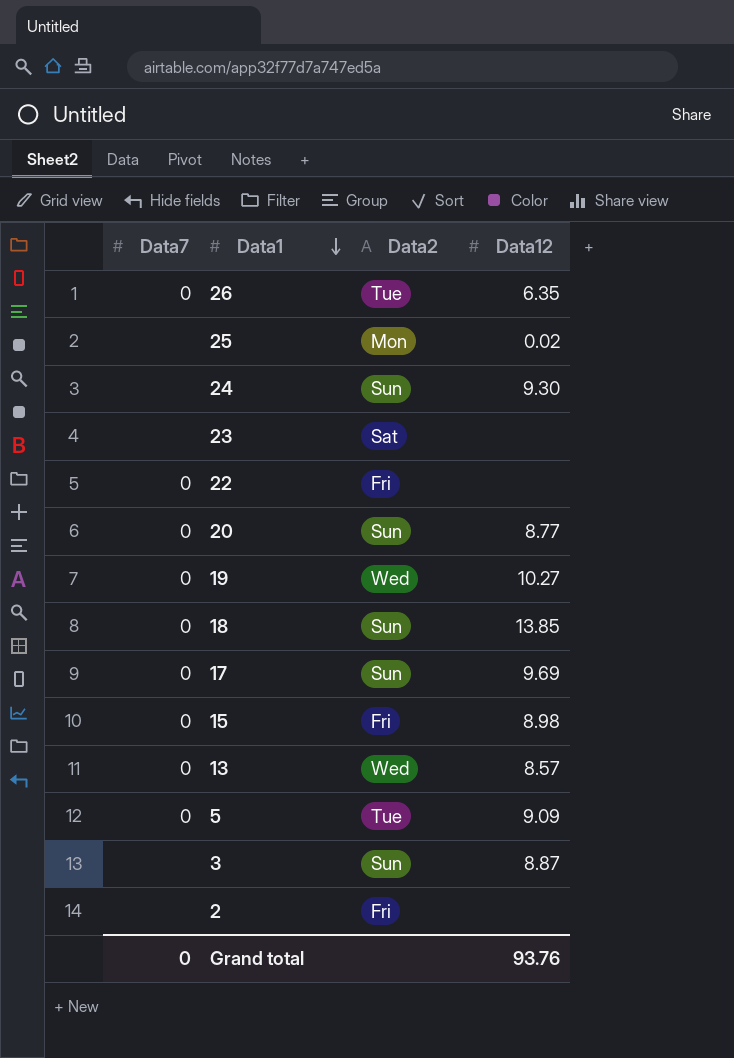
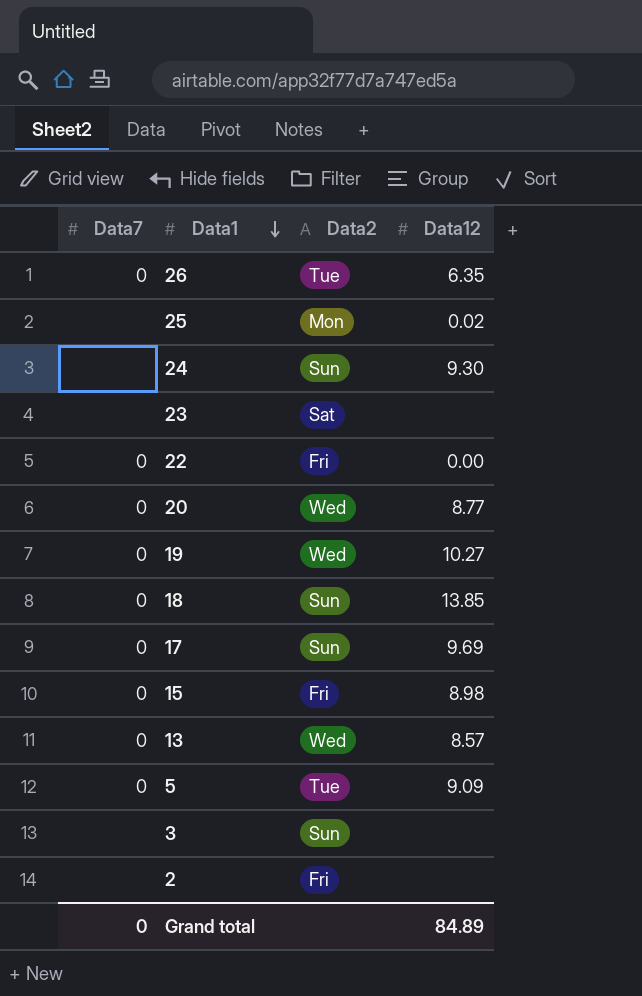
22 | Data12: none -> 0.00
20 | Data2: Sun -> Wed
3 | Data12: 8.87 -> none
Grand total | Data12: 93.76 -> 84.89

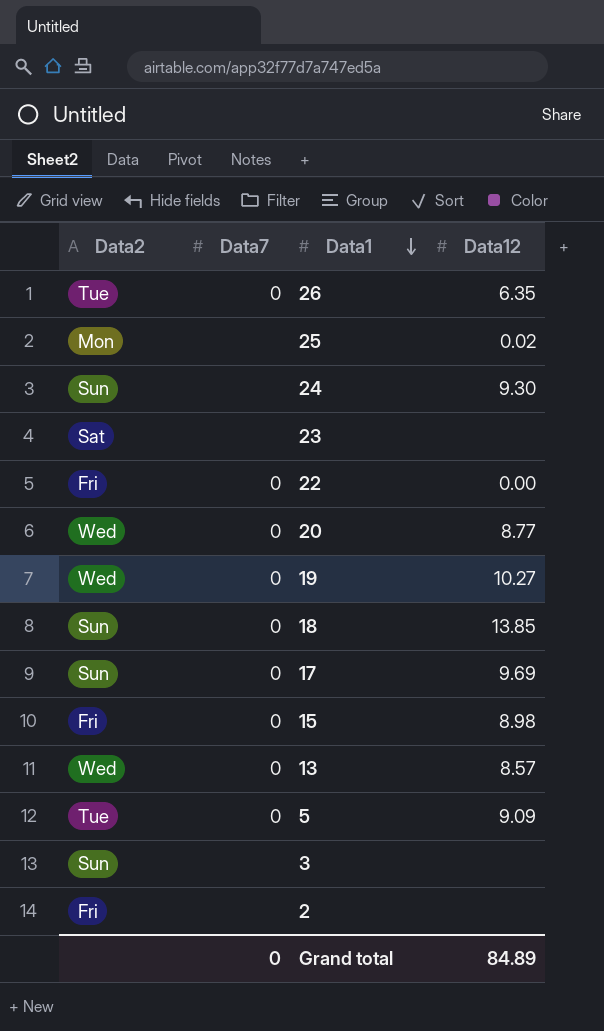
column Data2 | position: 3 -> 1

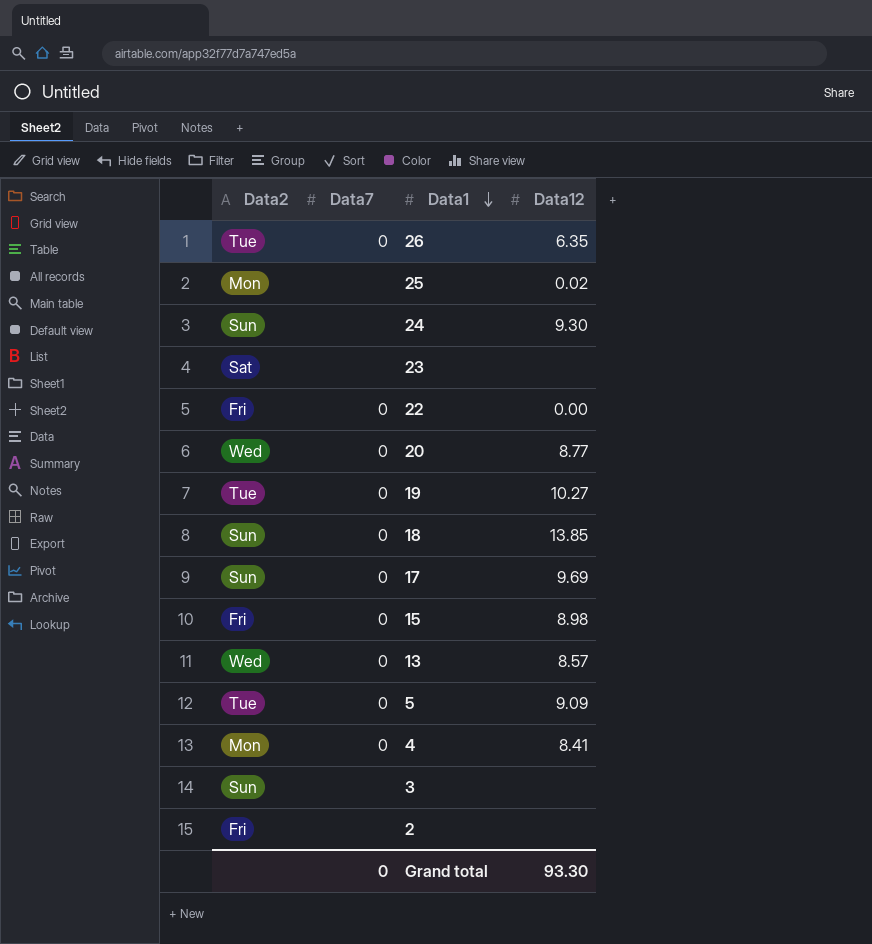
19 | Data2: Wed -> Tue
row 4: none -> Mon | 0 | 8.41
Grand total | Data12: 84.89 -> 93.30

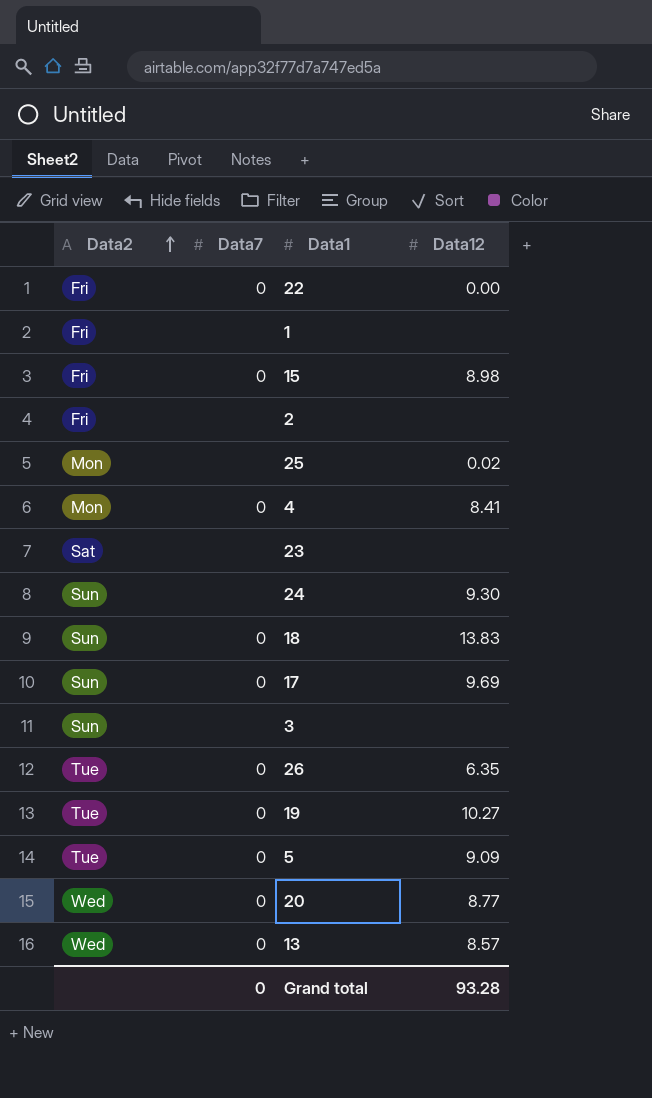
row order: Data1 descending -> Data2 ascending
row 1: none -> Fri | none | none
18 | Data12: 13.85 -> 13.83
Grand total | Data12: 93.30 -> 93.28

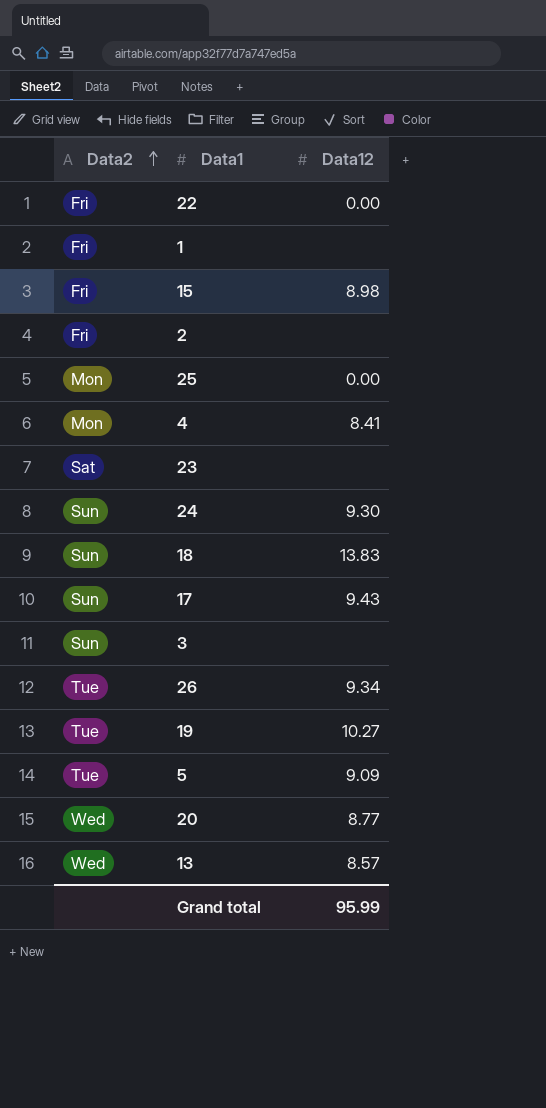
column Data7 | position: 2 -> none
25 | Data12: 0.02 -> 0.00
17 | Data12: 9.69 -> 9.43
26 | Data12: 6.35 -> 9.34
Grand total | Data12: 93.28 -> 95.99

